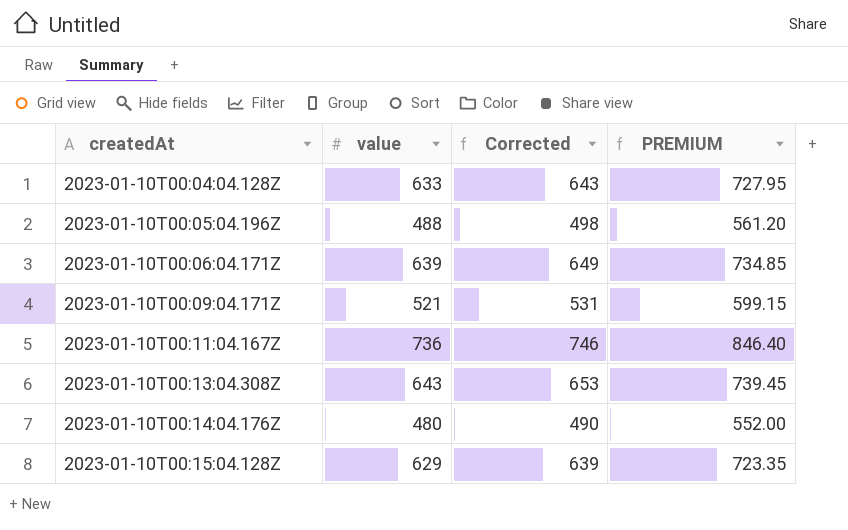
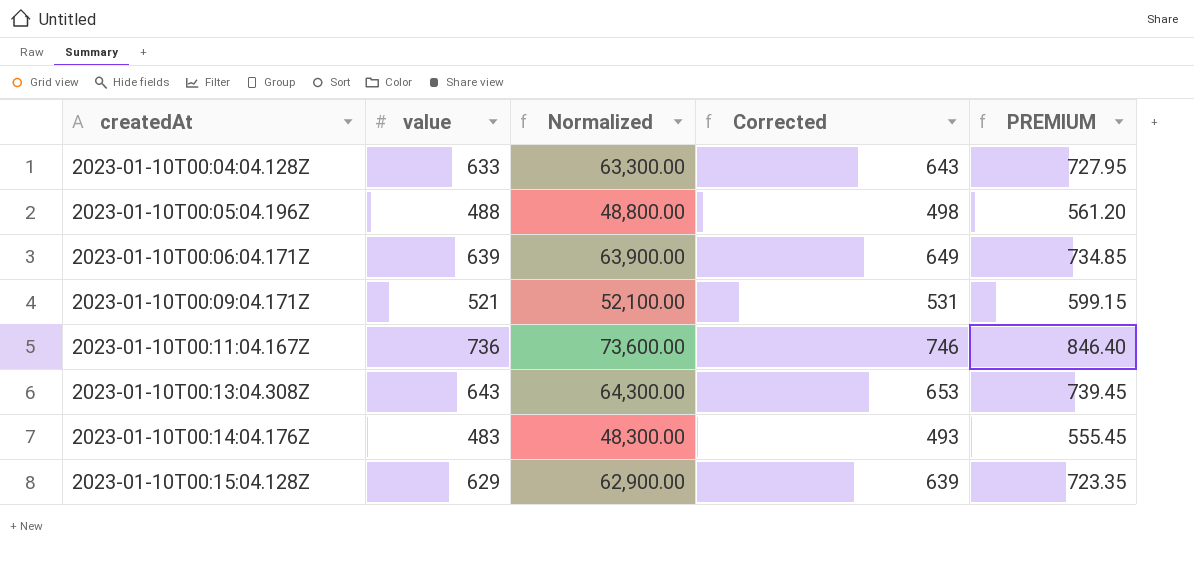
column Normalized | formula: none -> [value] * 100
2023-01-10T00:14:04.176Z | value: 480 -> 483
2023-01-10T00:14:04.176Z | Corrected: 490 -> 493
2023-01-10T00:14:04.176Z | PREMIUM: 552.00 -> 555.45

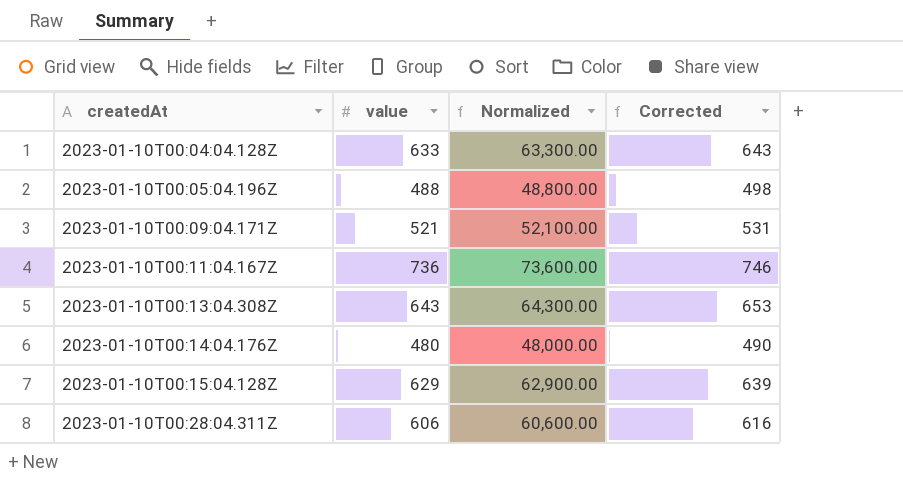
column PREMIUM | formula: [value] * 1.15 -> none
row 2023-01-10T00:06:04.171Z: 639 | 63,900.00 | 649 | 734.85 -> none
2023-01-10T00:14:04.176Z | value: 483 -> 480
2023-01-10T00:14:04.176Z | Normalized: 48,300.00 -> 48,000.00
2023-01-10T00:14:04.176Z | Corrected: 493 -> 490
row 2023-01-10T00:28:04.311Z: none -> 606 | 60,600.00 | 616

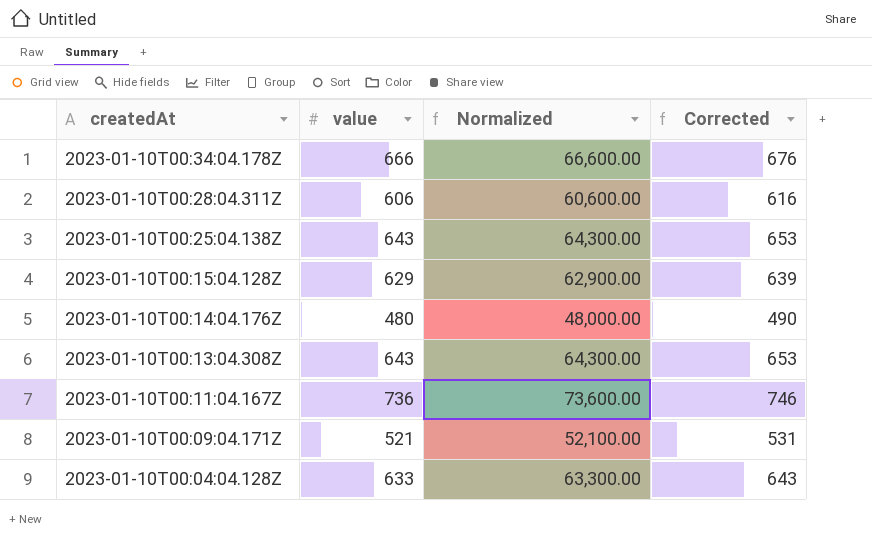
row order: createdAt ascending -> createdAt descending
row 2023-01-10T00:05:04.196Z: 488 | 48,800.00 | 498 -> none
row 2023-01-10T00:34:04.178Z: none -> 666 | 66,600.00 | 676
row 2023-01-10T00:25:04.138Z: none -> 643 | 64,300.00 | 653

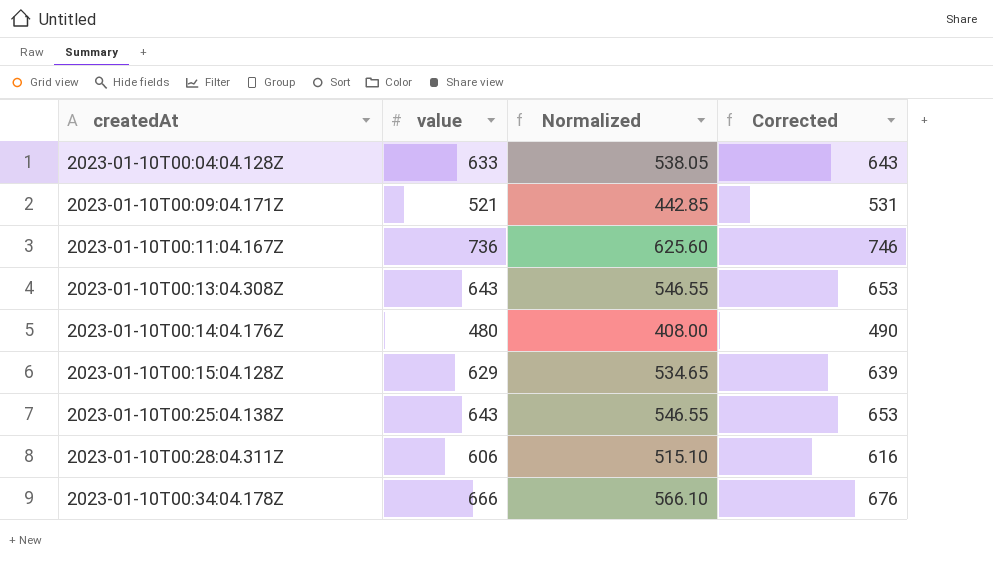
row order: createdAt descending -> createdAt ascending
column Normalized | formula: [value] * 100 -> [value] * 0.85

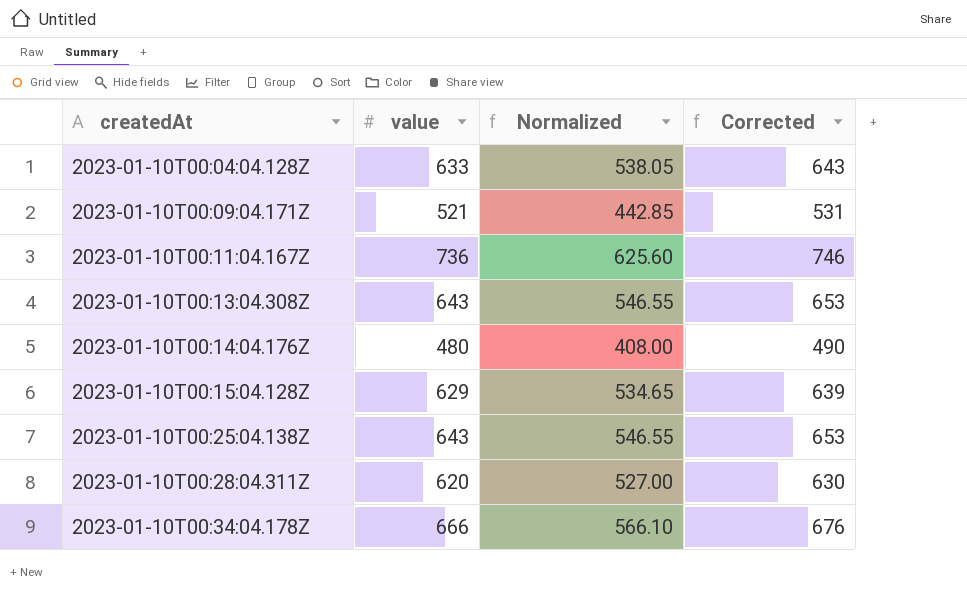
2023-01-10T00:28:04.311Z | value: 606 -> 620
2023-01-10T00:28:04.311Z | Normalized: 515.10 -> 527.00
2023-01-10T00:28:04.311Z | Corrected: 616 -> 630

